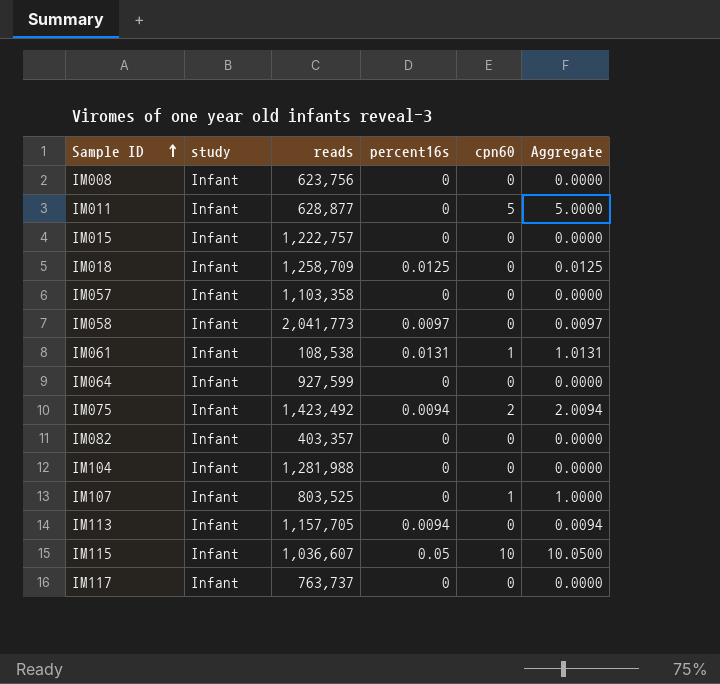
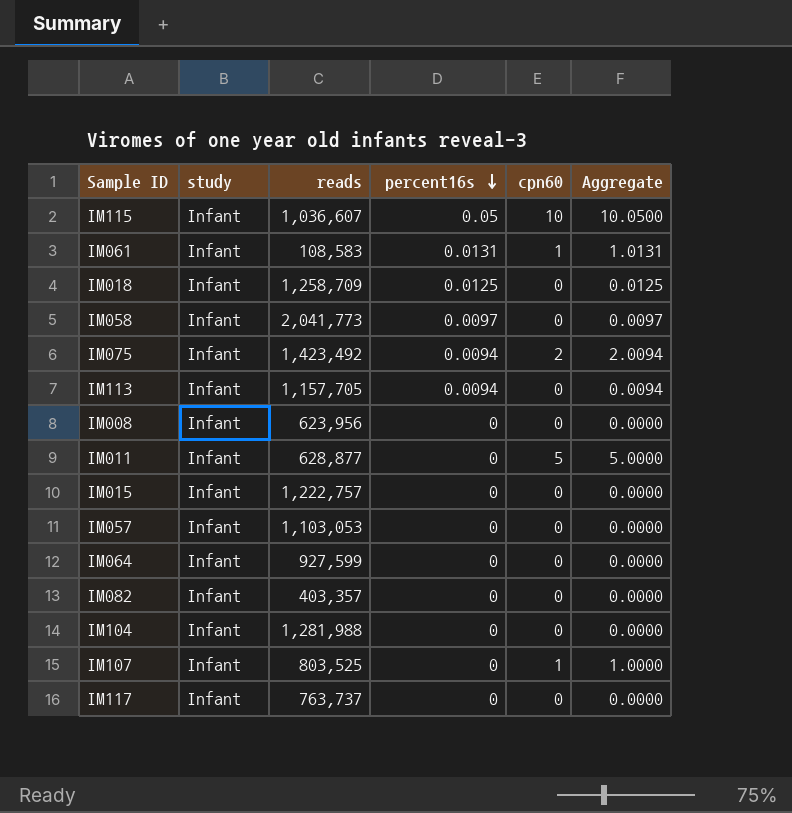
row order: Sample ID ascending -> percent16s descending
IM061 | reads: 108,538 -> 108,583
IM008 | reads: 623,756 -> 623,956
IM057 | reads: 1,103,358 -> 1,103,053

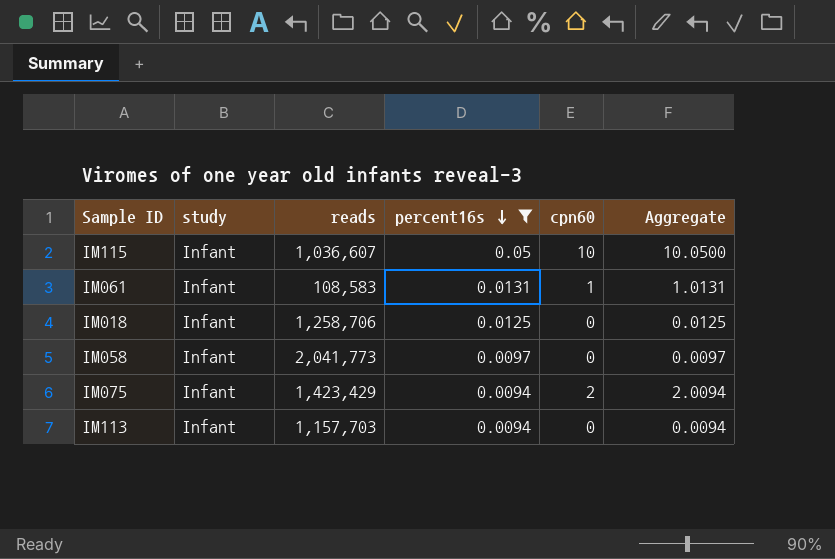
filter: none -> percent16s != 0
IM018 | reads: 1,258,709 -> 1,258,706
IM075 | reads: 1,423,492 -> 1,423,429
IM113 | reads: 1,157,705 -> 1,157,703

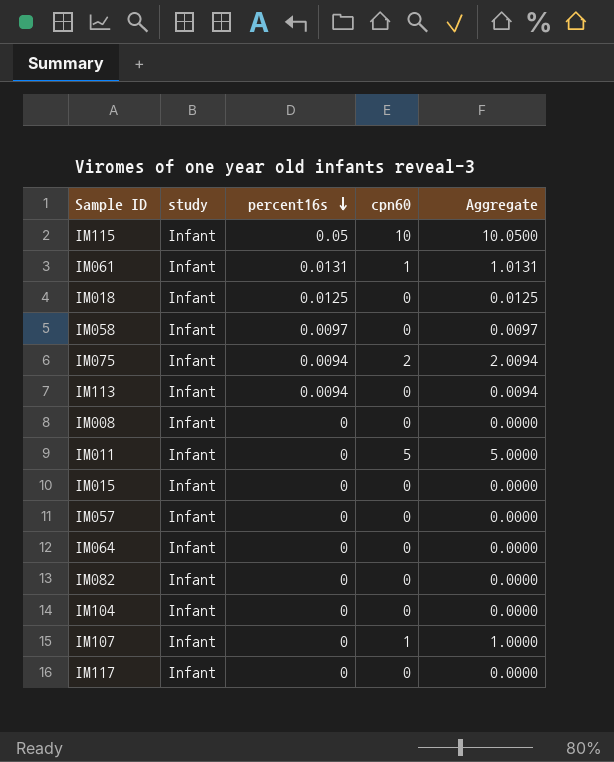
filter: percent16s != 0 -> none
column reads | position: 3 -> none

